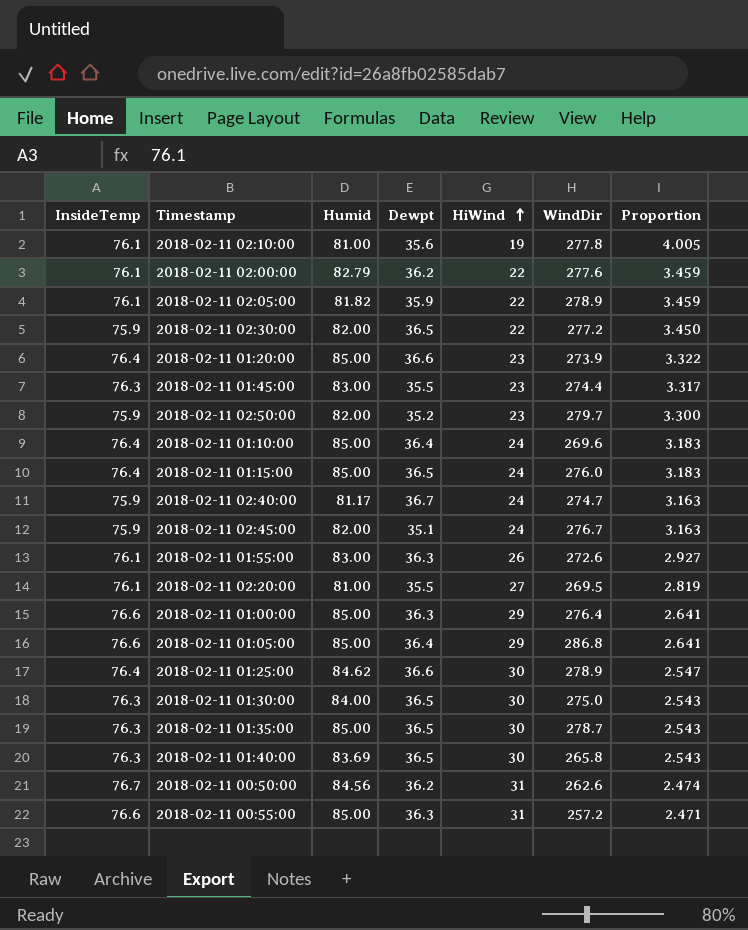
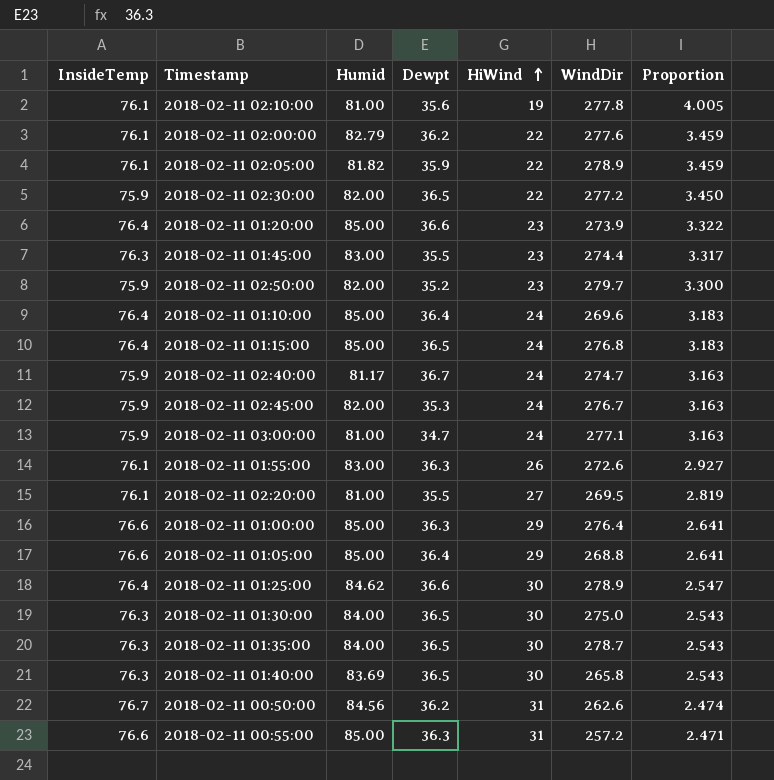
2018-02-11 01:15:00 | WindDir: 276.0 -> 276.8
2018-02-11 02:45:00 | Dewpt: 35.1 -> 35.3
row 2018-02-11 03:00:00: none -> 75.9 | 81.00 | 34.7 | 24 | 277.1 | 3.163
2018-02-11 01:05:00 | WindDir: 286.8 -> 268.8
2018-02-11 01:35:00 | Humid: 85.00 -> 84.00

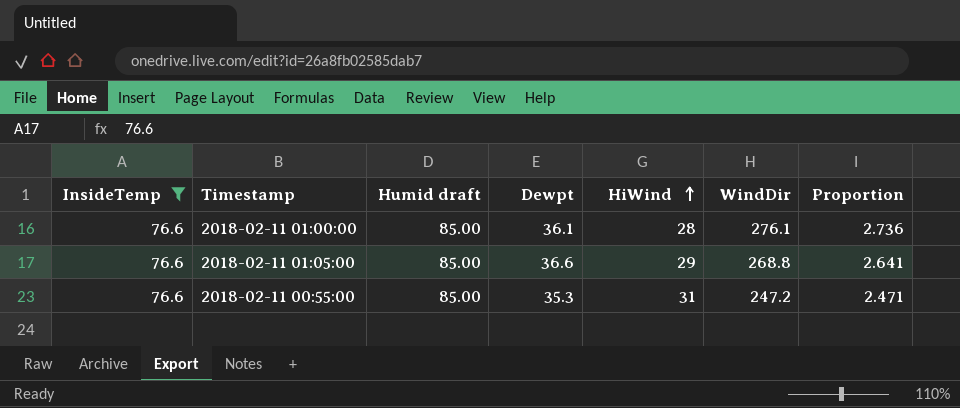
filter: none -> InsideTemp = 76.6
column name: Humid -> Humid draft
2018-02-11 01:00:00 | Dewpt: 36.3 -> 36.1
2018-02-11 01:00:00 | HiWind: 29 -> 28
2018-02-11 01:00:00 | WindDir: 276.4 -> 276.1
2018-02-11 01:00:00 | Proportion: 2.641 -> 2.736
2018-02-11 01:05:00 | Dewpt: 36.4 -> 36.6
2018-02-11 00:55:00 | Dewpt: 36.3 -> 35.3
2018-02-11 00:55:00 | WindDir: 257.2 -> 247.2

